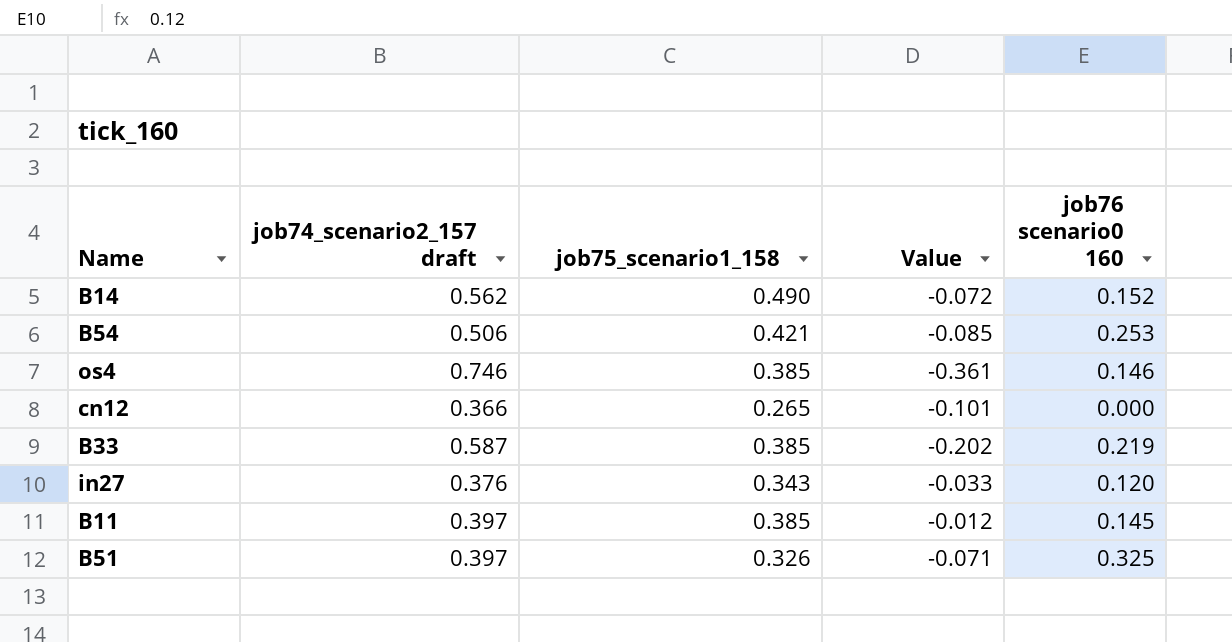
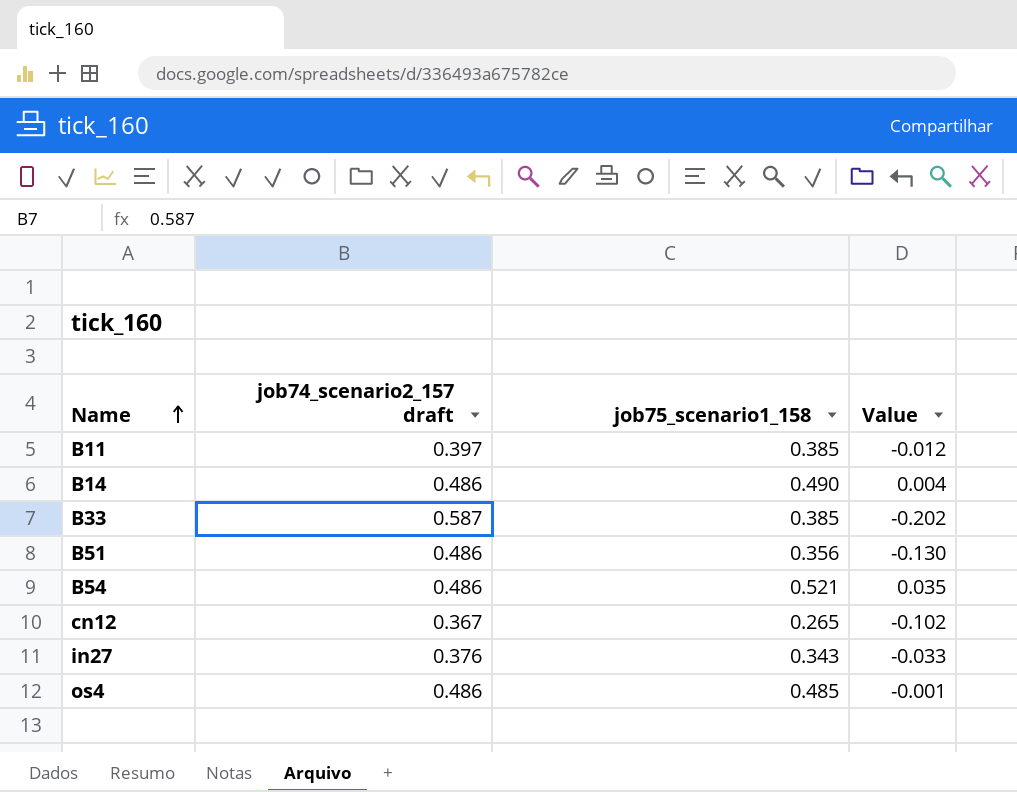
row order: none -> Name ascending
column job76 scenario0 160 | position: 5 -> none
B14 | job74_scenario2_157 draft: 0.562 -> 0.486
B14 | Value: -0.072 -> 0.004
B51 | job74_scenario2_157 draft: 0.397 -> 0.486
B51 | job75_scenario1_158: 0.326 -> 0.356
B51 | Value: -0.071 -> -0.130
B54 | job74_scenario2_157 draft: 0.506 -> 0.486
B54 | job75_scenario1_158: 0.421 -> 0.521
B54 | Value: -0.085 -> 0.035
cn12 | job74_scenario2_157 draft: 0.366 -> 0.367
cn12 | Value: -0.101 -> -0.102
os4 | job74_scenario2_157 draft: 0.746 -> 0.486
os4 | job75_scenario1_158: 0.385 -> 0.485
os4 | Value: -0.361 -> -0.001

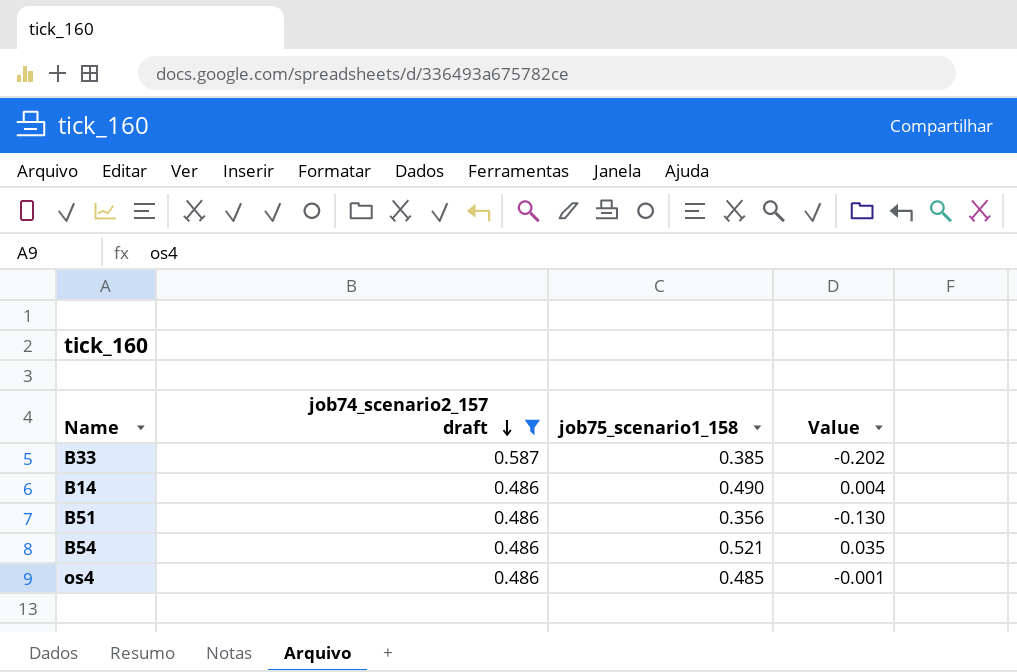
filter: none -> job74_scenario2_157 draft >= 0.486
row order: Name ascending -> job74_scenario2_157 draft descending

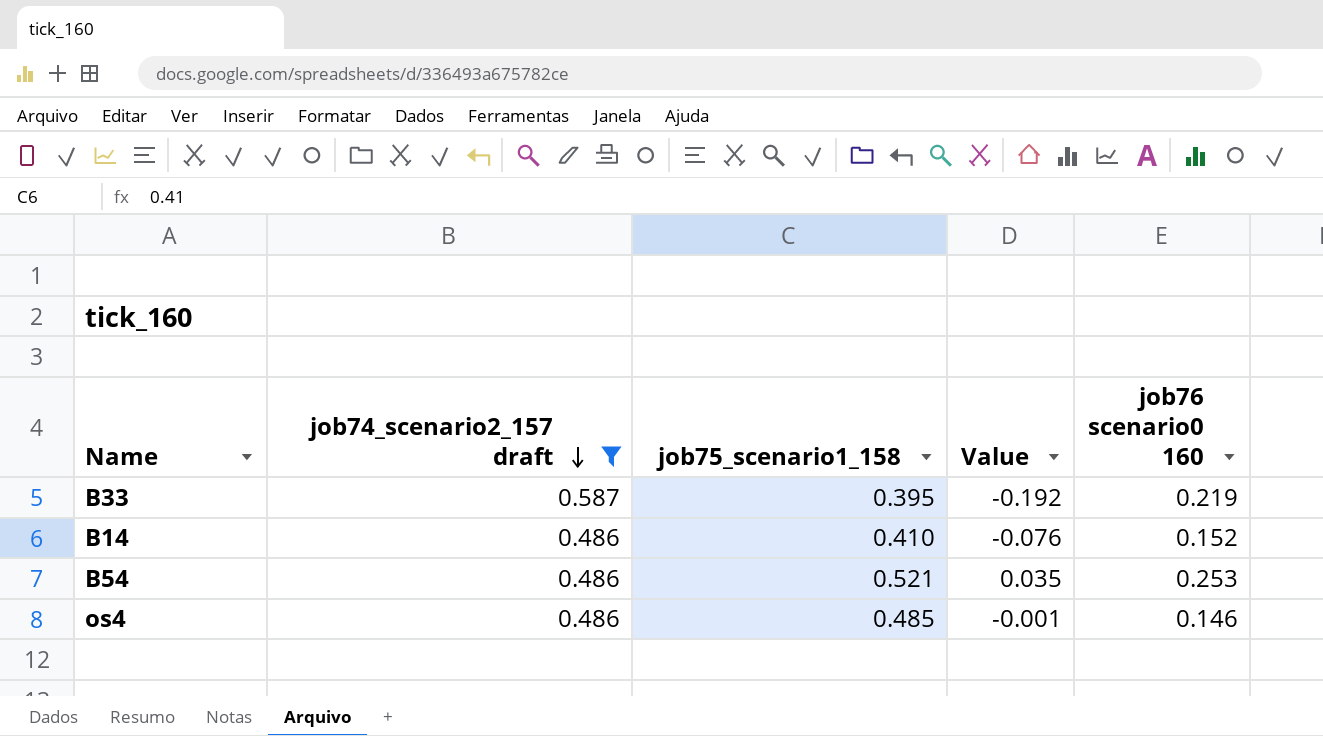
column job76 scenario0 160 | position: none -> 5
row B51: 0.486 | 0.356 | -0.130 -> none
B33 | job75_scenario1_158: 0.385 -> 0.395
B33 | Value: -0.202 -> -0.192
B14 | job75_scenario1_158: 0.490 -> 0.410
B14 | Value: 0.004 -> -0.076

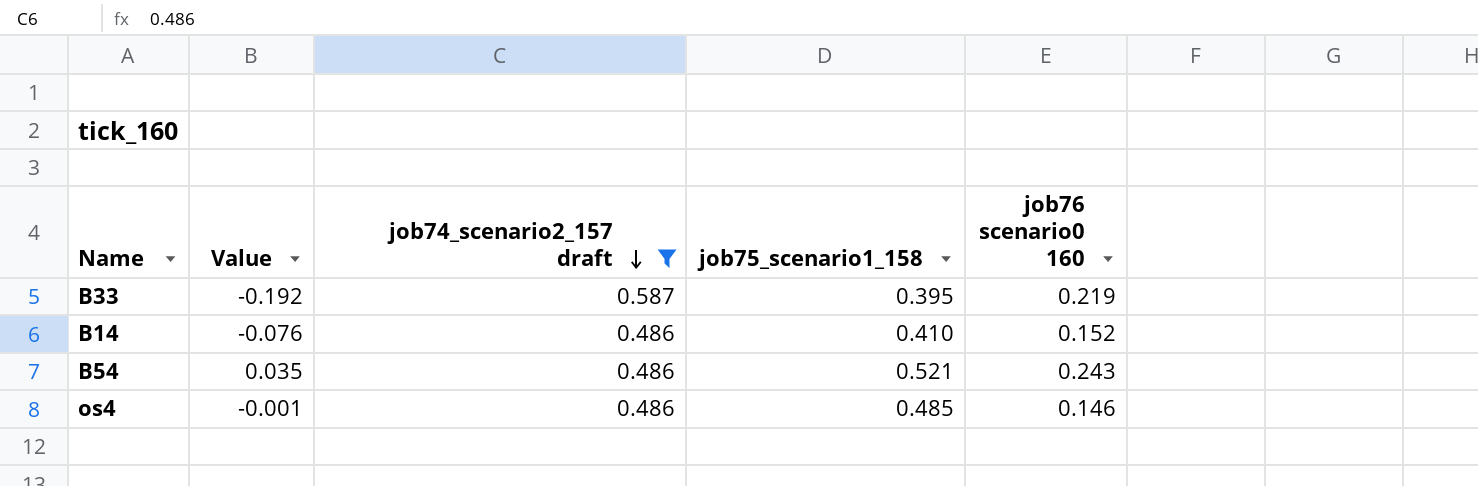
column Value | position: 4 -> 2
B54 | job76 scenario0 160: 0.253 -> 0.243

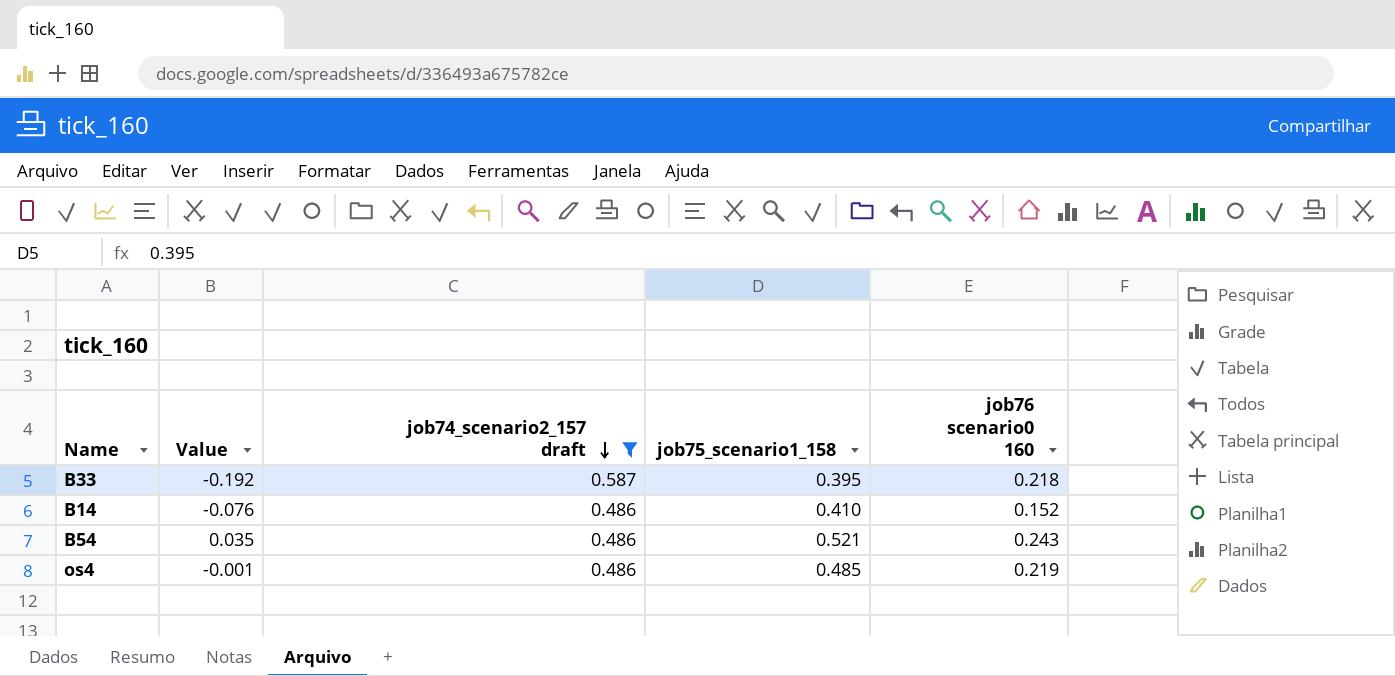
B33 | job76 scenario0 160: 0.219 -> 0.218
os4 | job76 scenario0 160: 0.146 -> 0.219

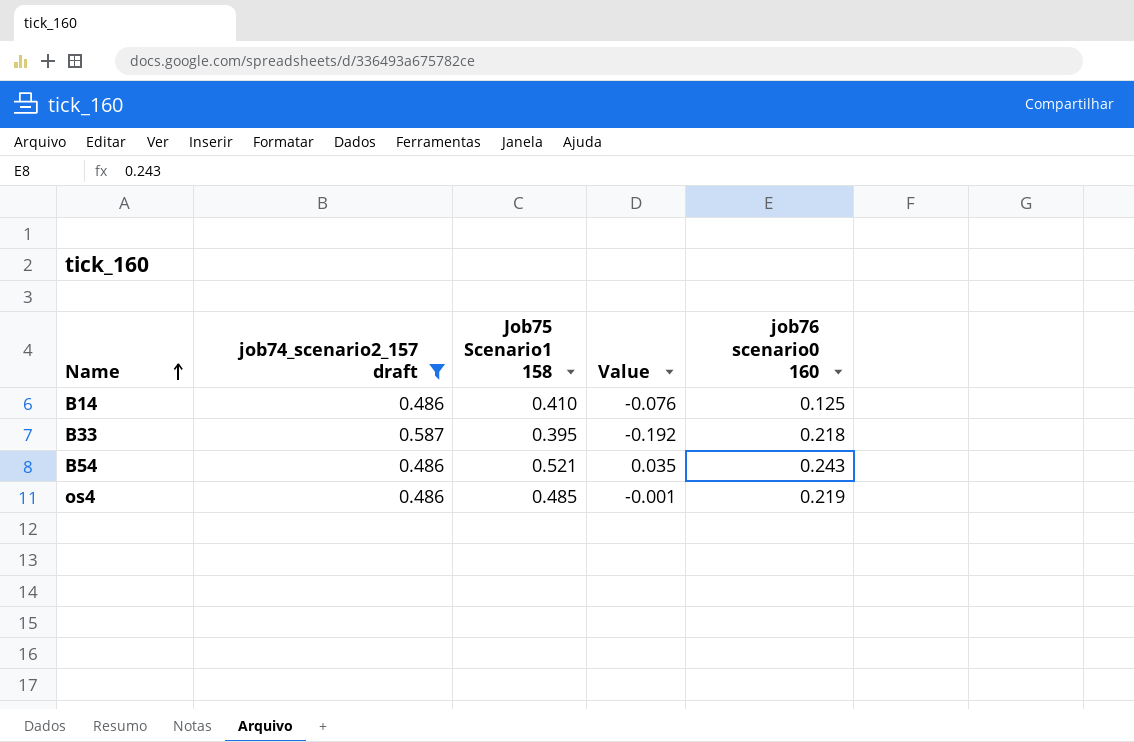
row order: job74_scenario2_157 draft descending -> Name ascending
column name: job75_scenario1_158 -> Job75 Scenario1 158
column Value | position: 2 -> 4
B14 | job76 scenario0 160: 0.152 -> 0.125

